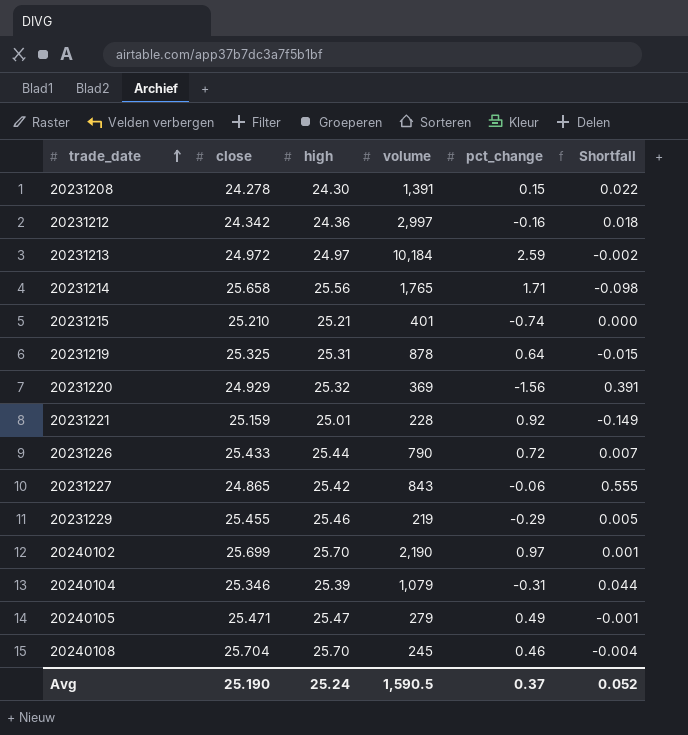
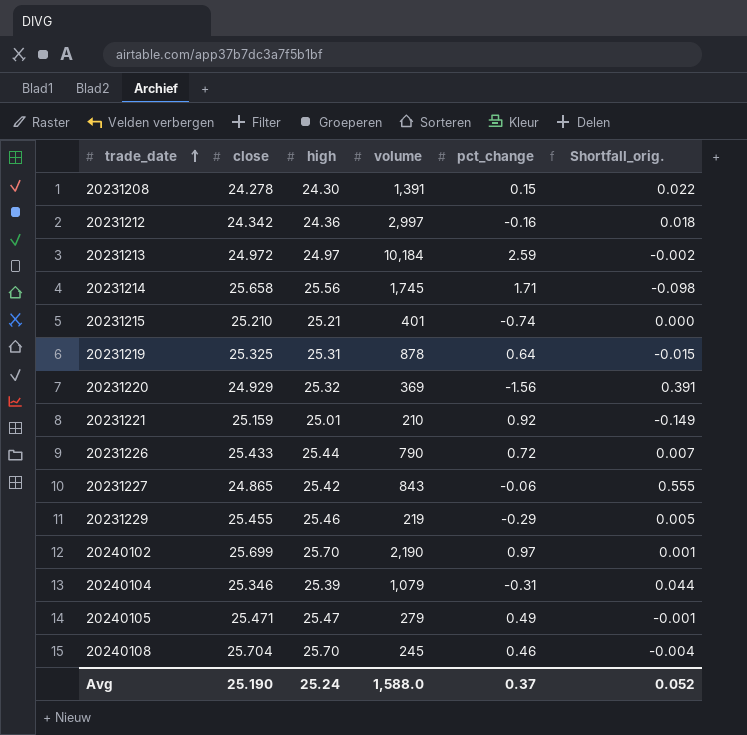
column name: Shortfall -> Shortfall_orig.
20231214 | volume: 1,765 -> 1,745
20231221 | volume: 228 -> 210
Avg | volume: 1,590.5 -> 1,588.0

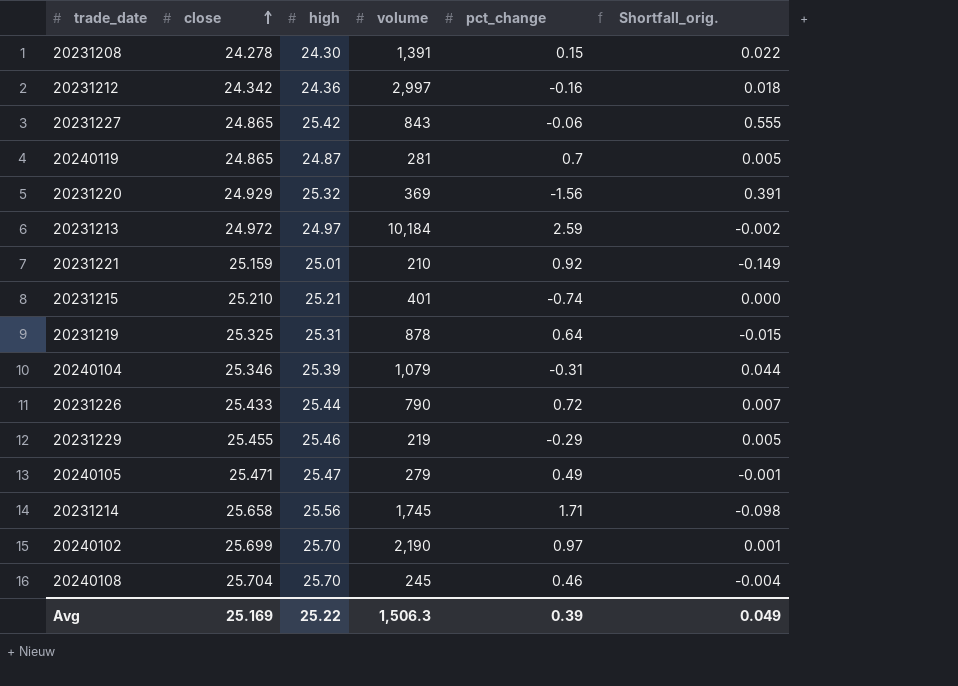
row order: trade_date ascending -> close ascending
row 20240119: none -> 24.865 | 24.87 | 281 | 0.7 | 0.005
Avg | close: 25.190 -> 25.169
Avg | high: 25.24 -> 25.22
Avg | volume: 1,588.0 -> 1,506.3
Avg | pct_change: 0.37 -> 0.39
Avg | Shortfall_orig.: 0.052 -> 0.049

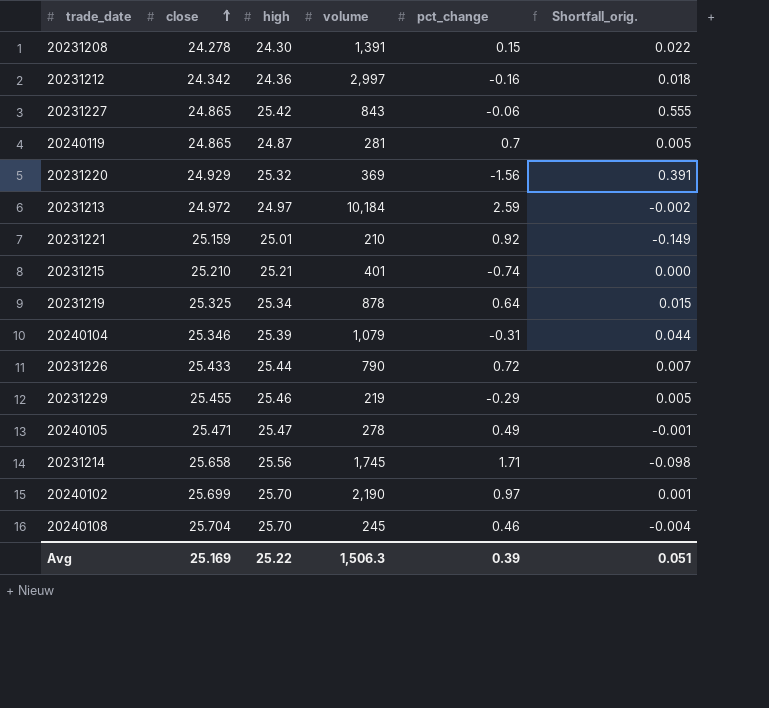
20231219 | high: 25.31 -> 25.34
20231219 | Shortfall_orig.: -0.015 -> 0.015
20240105 | volume: 279 -> 278
Avg | Shortfall_orig.: 0.049 -> 0.051

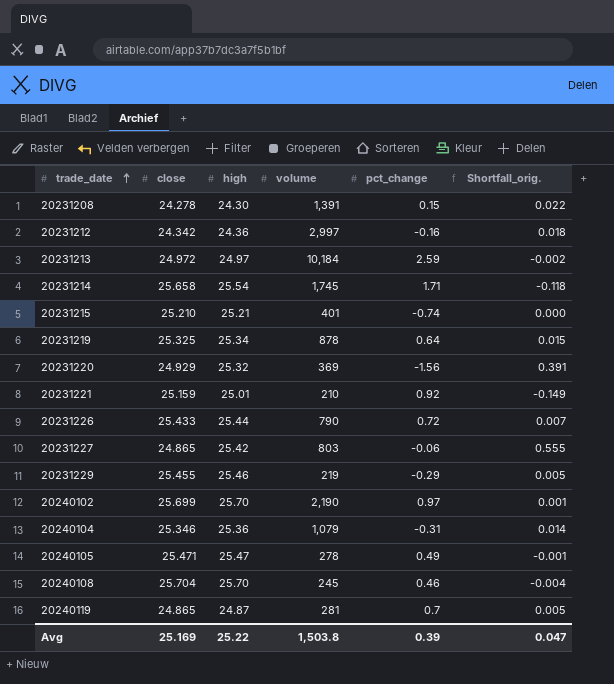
row order: close ascending -> trade_date ascending
20231214 | high: 25.56 -> 25.54
20231214 | Shortfall_orig.: -0.098 -> -0.118
20231227 | volume: 843 -> 803
20240104 | high: 25.39 -> 25.36
20240104 | Shortfall_orig.: 0.044 -> 0.014
Avg | volume: 1,506.3 -> 1,503.8
Avg | Shortfall_orig.: 0.051 -> 0.047

